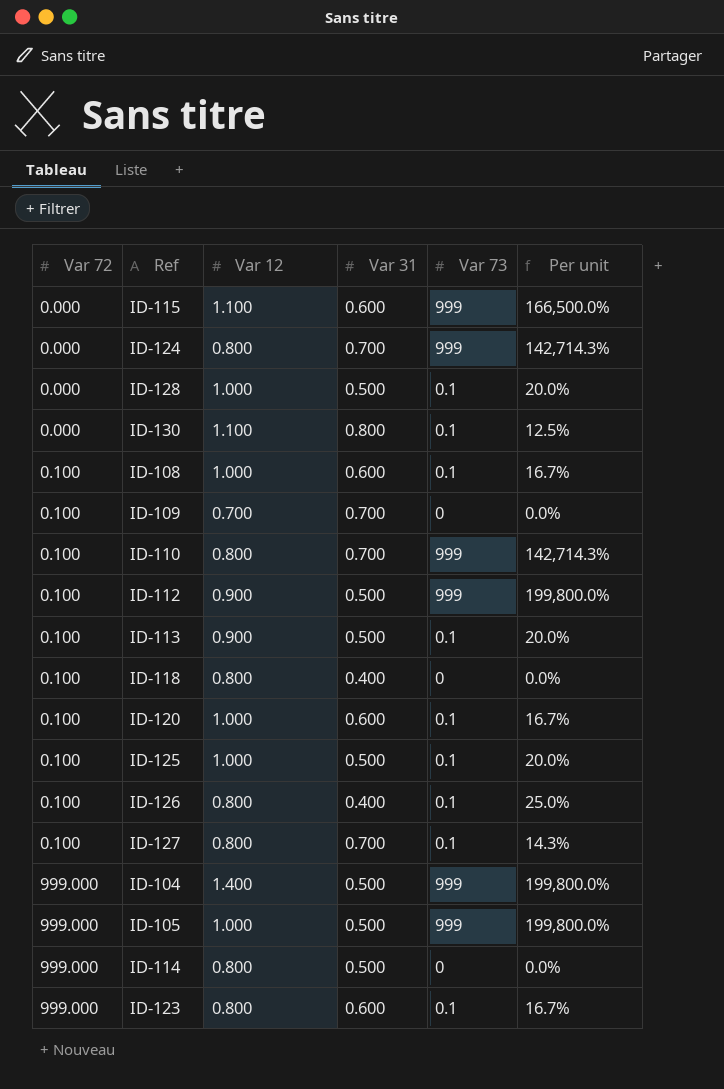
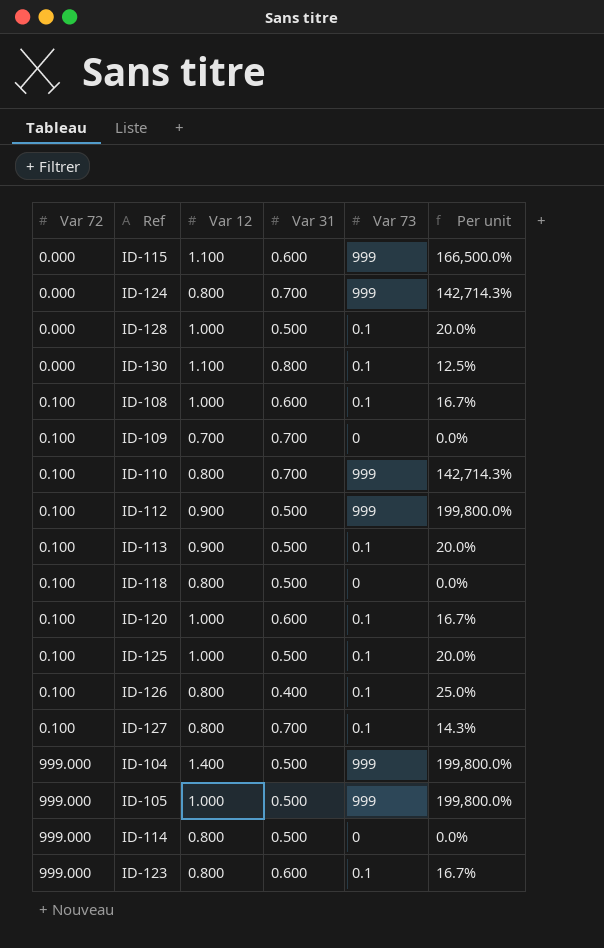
ID-118 | Var 31: 0.400 -> 0.500

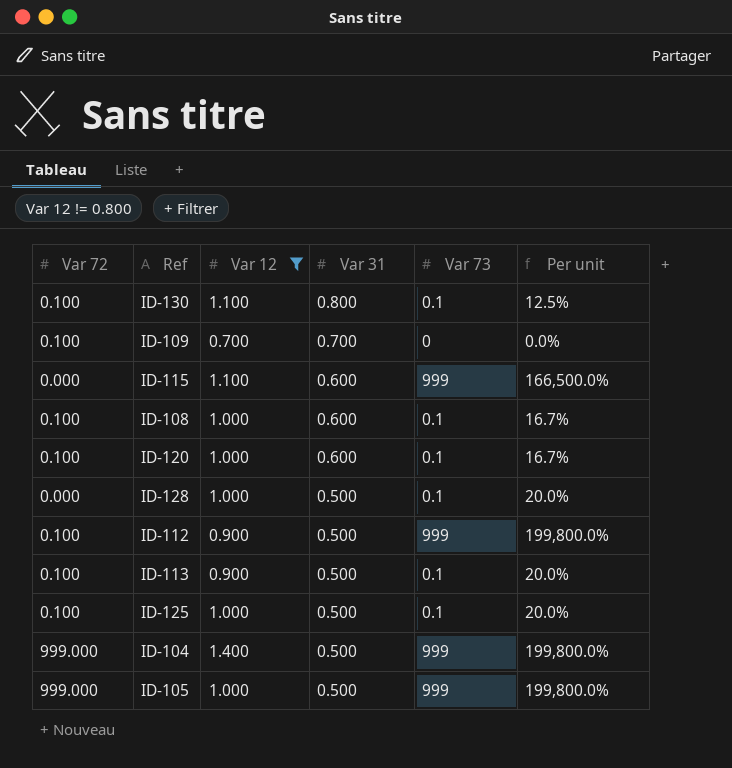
filter: none -> Var 12 != 0.800
row order: Var 72 ascending -> Var 31 descending
ID-130 | Var 72: 0.000 -> 0.100

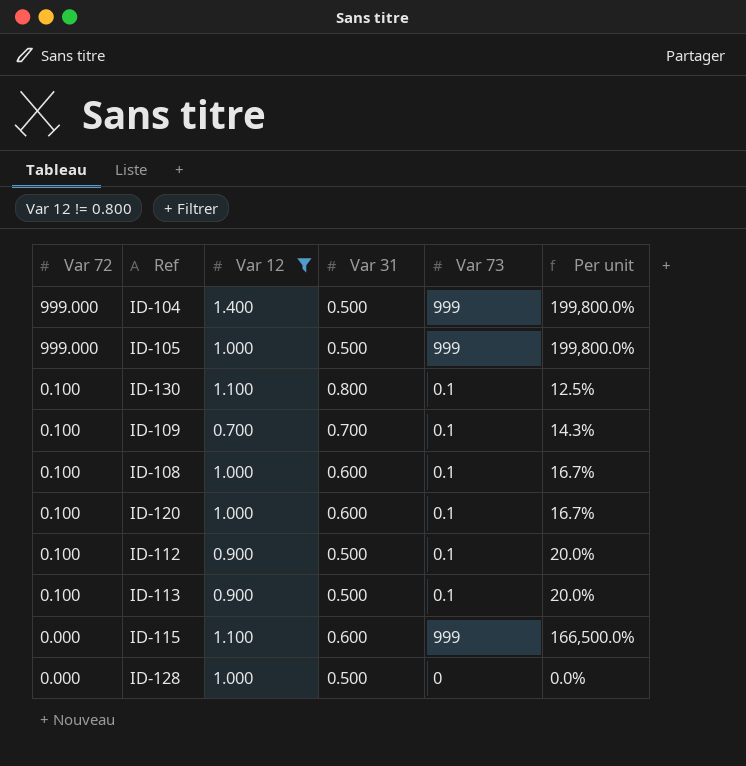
row order: Var 31 descending -> Var 72 descending
row ID-125: 0.100 | 1.000 | 0.500 | 0.1 | 20.0% -> none
ID-109 | Var 73: 0 -> 0.1
ID-109 | Per unit: 0.0% -> 14.3%
ID-112 | Var 73: 999 -> 0.1
ID-112 | Per unit: 199,800.0% -> 20.0%
ID-128 | Var 73: 0.1 -> 0
ID-128 | Per unit: 20.0% -> 0.0%

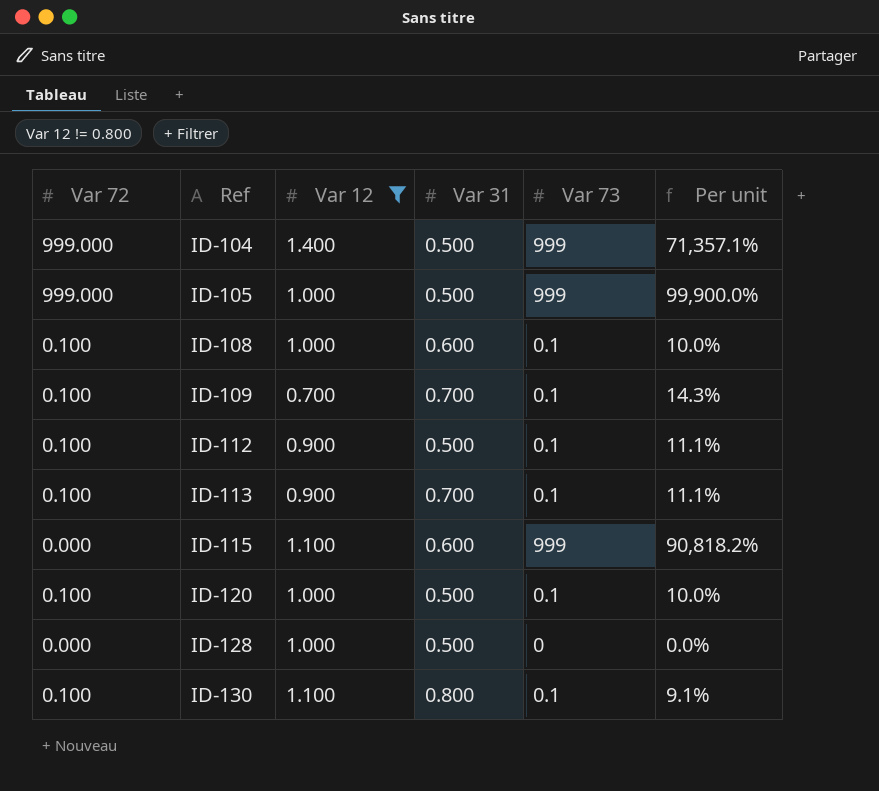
row order: Var 72 descending -> Ref ascending
column Per unit | formula: [Var 73] / [Var 31] -> [Var 73] / [Var 12]
ID-113 | Var 31: 0.500 -> 0.700
ID-120 | Var 31: 0.600 -> 0.500

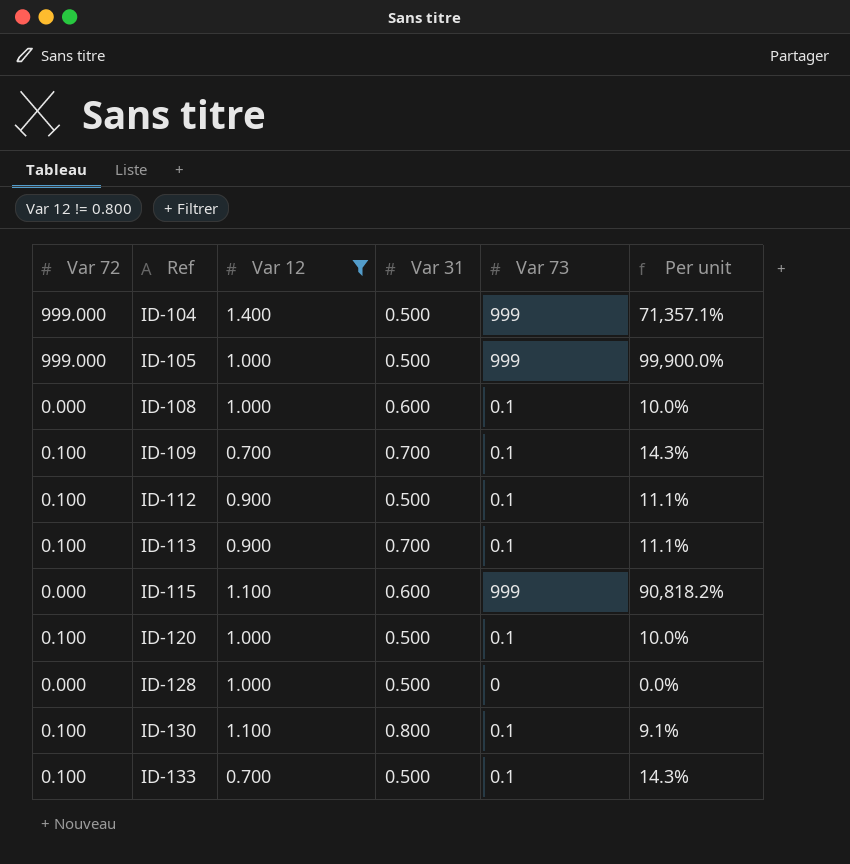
ID-108 | Var 72: 0.100 -> 0.000
row ID-133: none -> 0.100 | 0.700 | 0.500 | 0.1 | 14.3%

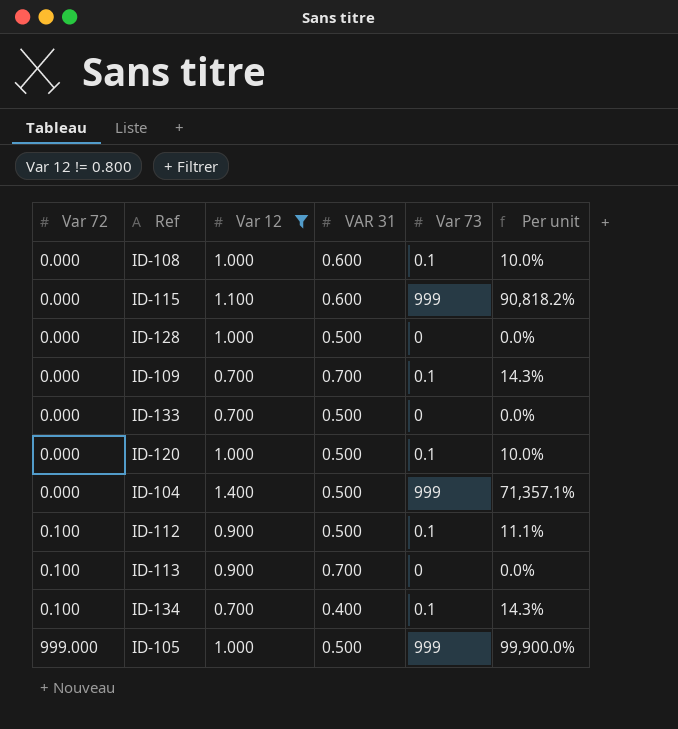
row order: Ref ascending -> Var 72 ascending
column name: Var 31 -> VAR 31
row ID-130: 0.100 | 1.100 | 0.800 | 0.1 | 9.1% -> none
ID-109 | Var 72: 0.100 -> 0.000
ID-133 | Var 72: 0.100 -> 0.000
ID-133 | Var 73: 0.1 -> 0
ID-133 | Per unit: 14.3% -> 0.0%
ID-120 | Var 72: 0.100 -> 0.000
ID-104 | Var 72: 999.000 -> 0.000
ID-113 | Var 73: 0.1 -> 0
ID-113 | Per unit: 11.1% -> 0.0%
row ID-134: none -> 0.100 | 0.700 | 0.400 | 0.1 | 14.3%

